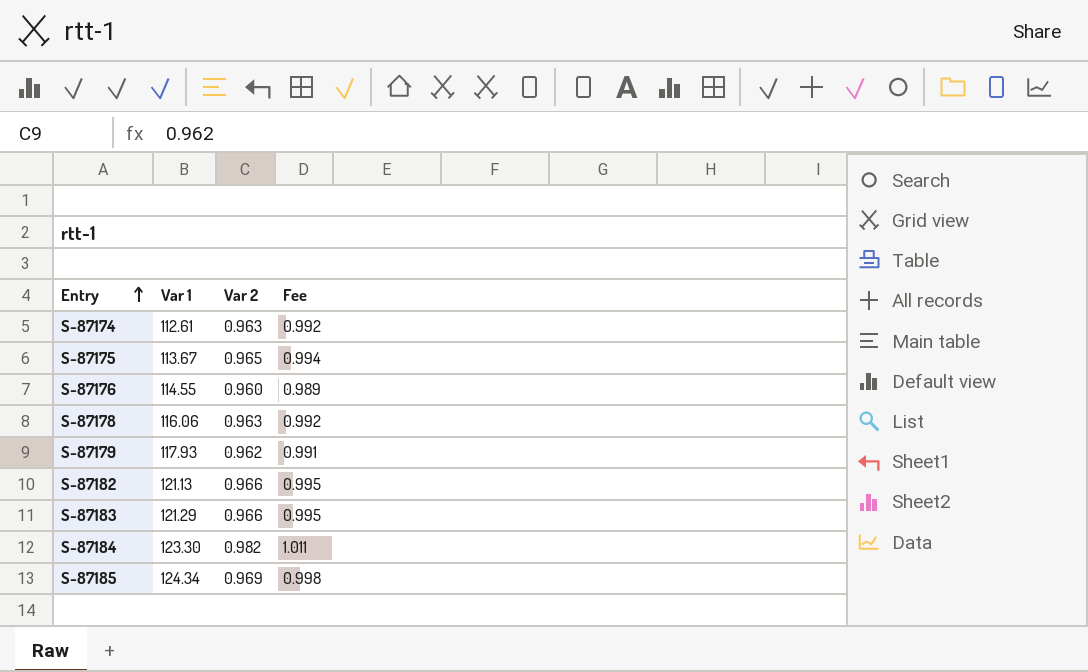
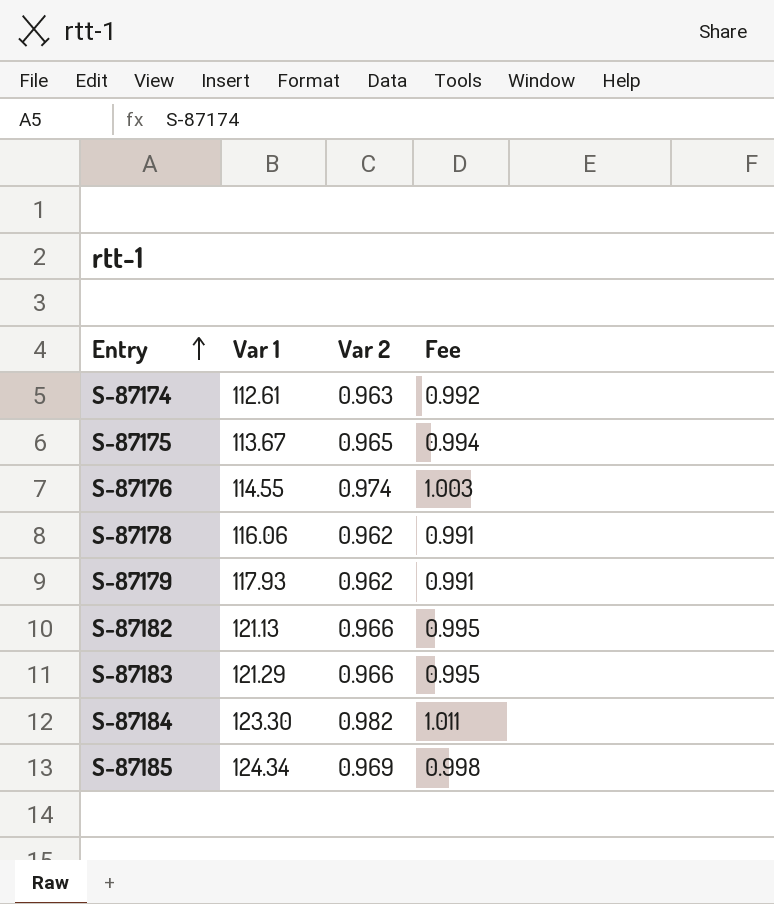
S-87176 | Var 2: 0.960 -> 0.974
S-87176 | Fee: 0.989 -> 1.003
S-87178 | Var 2: 0.963 -> 0.962
S-87178 | Fee: 0.992 -> 0.991

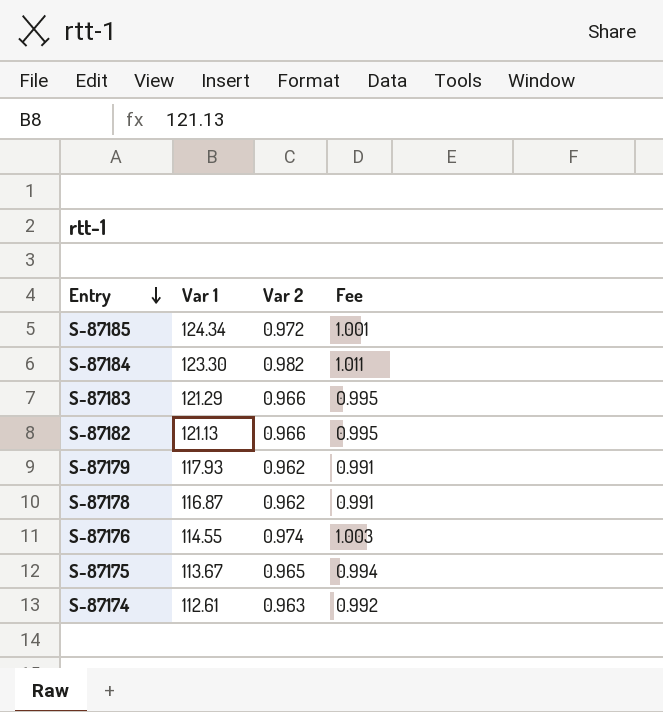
row order: Entry ascending -> Entry descending
S-87185 | Var 2: 0.969 -> 0.972
S-87185 | Fee: 0.998 -> 1.001
S-87178 | Var 1: 116.06 -> 116.87

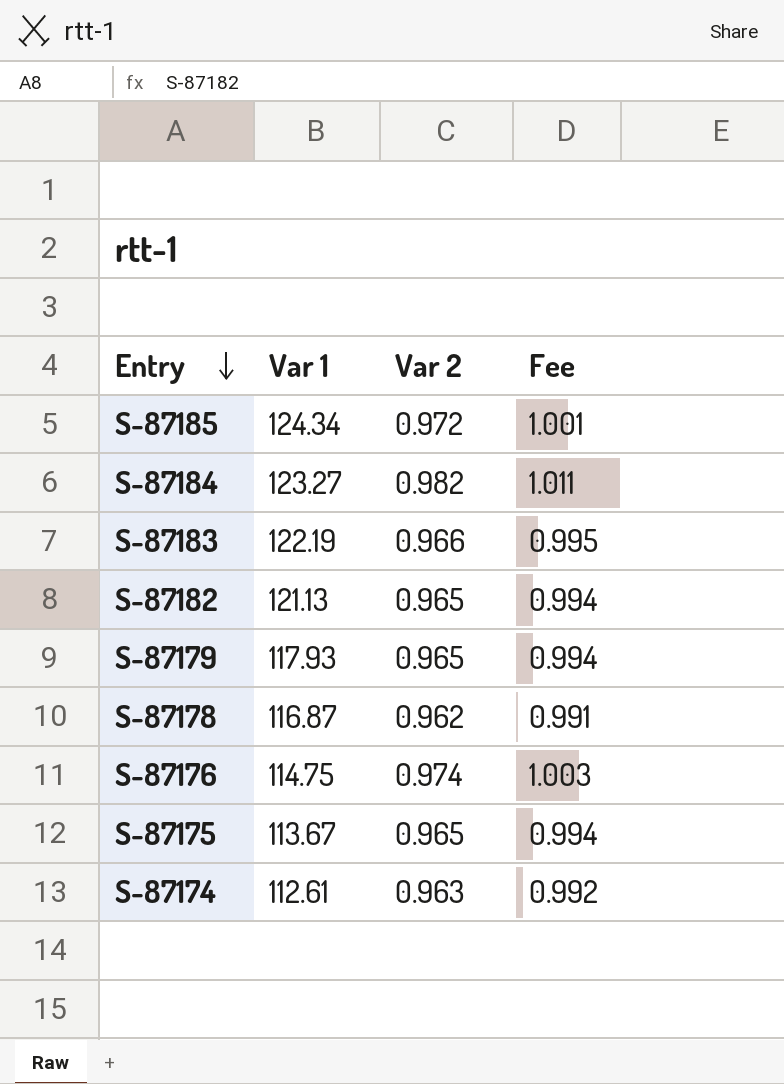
S-87184 | Var 1: 123.30 -> 123.27
S-87183 | Var 1: 121.29 -> 122.19
S-87182 | Var 2: 0.966 -> 0.965
S-87182 | Fee: 0.995 -> 0.994
S-87179 | Var 2: 0.962 -> 0.965
S-87179 | Fee: 0.991 -> 0.994
S-87176 | Var 1: 114.55 -> 114.75

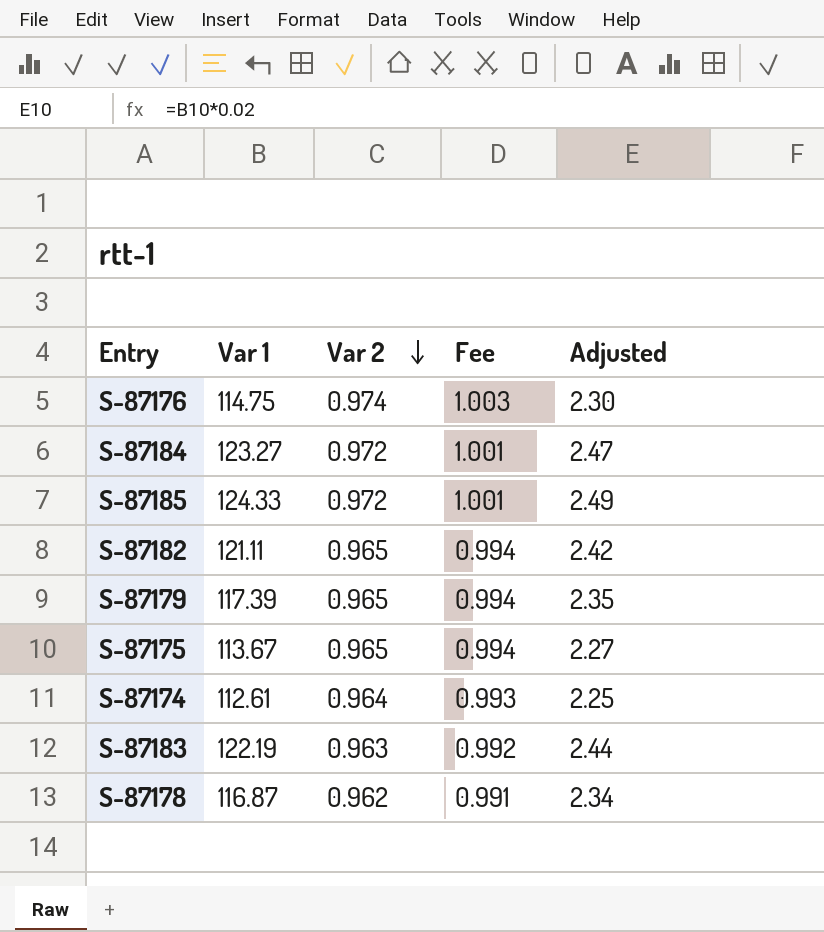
row order: Entry descending -> Var 2 descending
column Adjusted | formula: none -> [Var 1] * 0.02
S-87184 | Var 2: 0.982 -> 0.972
S-87184 | Fee: 1.011 -> 1.001
S-87185 | Var 1: 124.34 -> 124.33
S-87182 | Var 1: 121.13 -> 121.11
S-87179 | Var 1: 117.93 -> 117.39
S-87174 | Var 2: 0.963 -> 0.964
S-87174 | Fee: 0.992 -> 0.993
S-87183 | Var 2: 0.966 -> 0.963
S-87183 | Fee: 0.995 -> 0.992

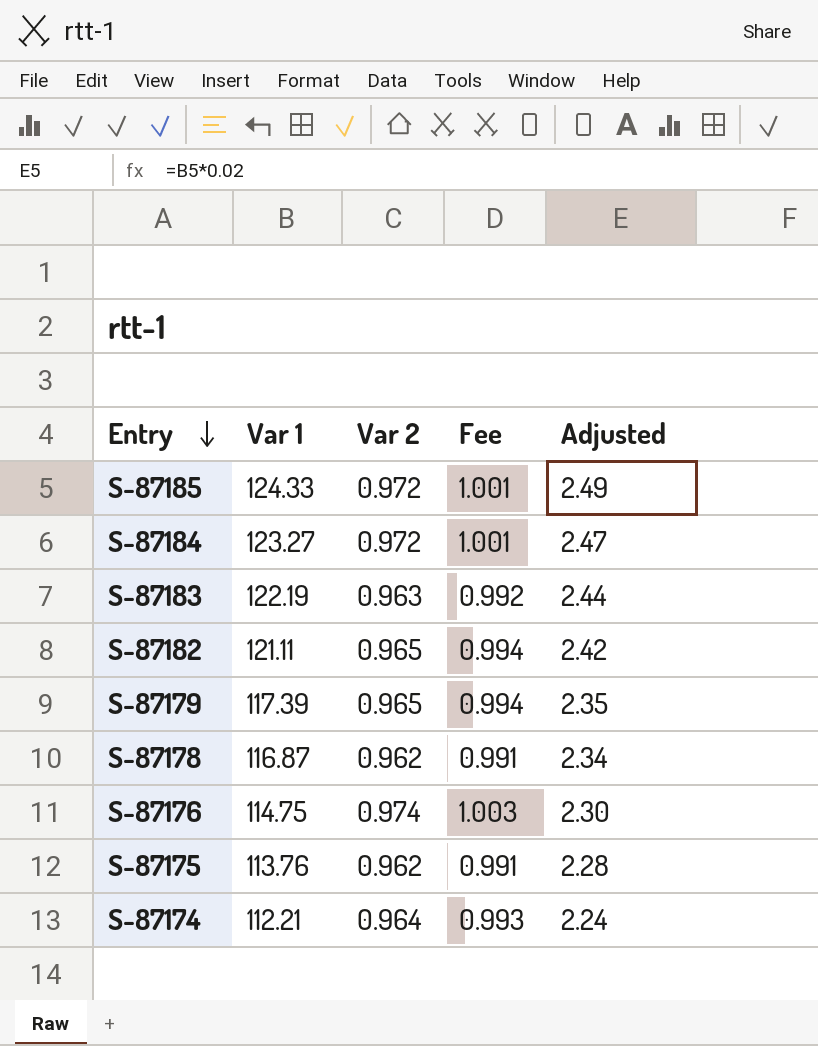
row order: Var 2 descending -> Entry descending
S-87175 | Var 1: 113.67 -> 113.76
S-87175 | Var 2: 0.965 -> 0.962
S-87175 | Fee: 0.994 -> 0.991
S-87175 | Adjusted: 2.27 -> 2.28
S-87174 | Var 1: 112.61 -> 112.21
S-87174 | Adjusted: 2.25 -> 2.24

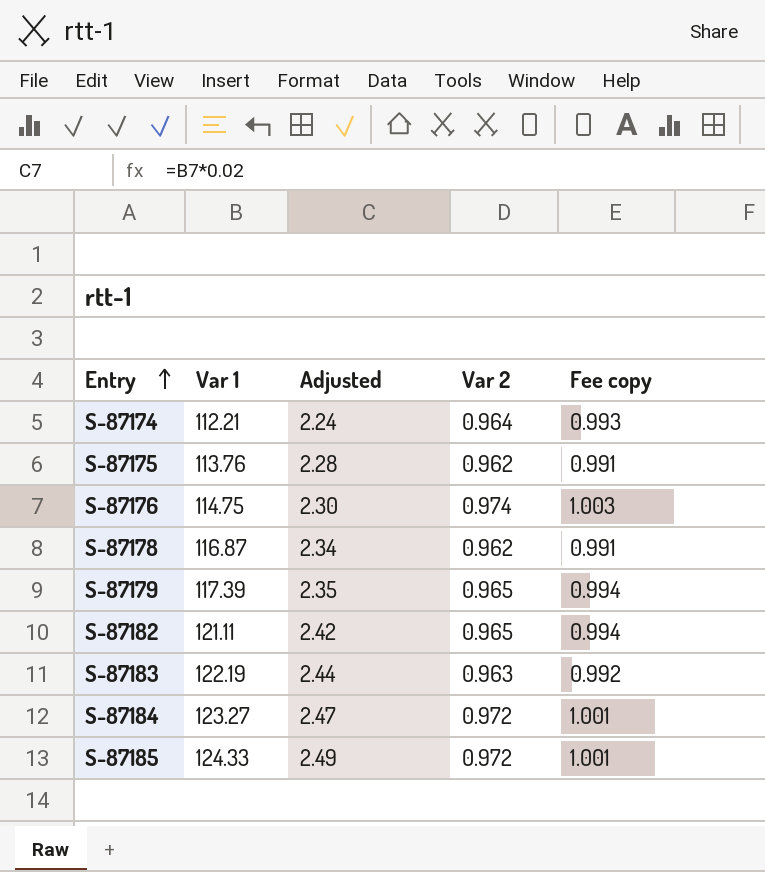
row order: Entry descending -> Entry ascending
column Adjusted | position: 5 -> 3
column name: Fee -> Fee copy

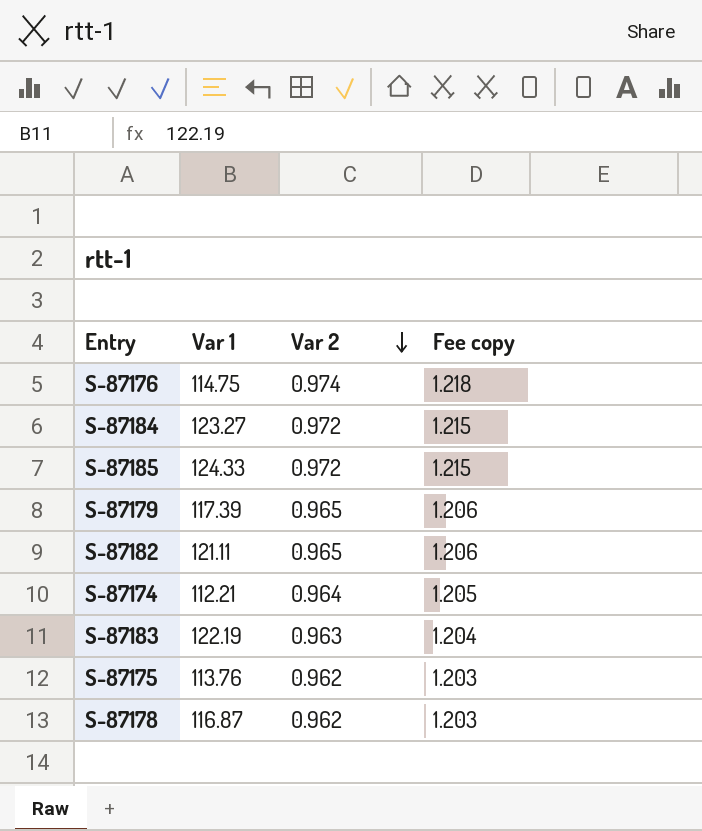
row order: Entry ascending -> Var 2 descending
column Adjusted | formula: [Var 1] * 0.02 -> none
column Fee copy | formula: [Var 2] * 1.03 -> [Var 2] * 1.25

